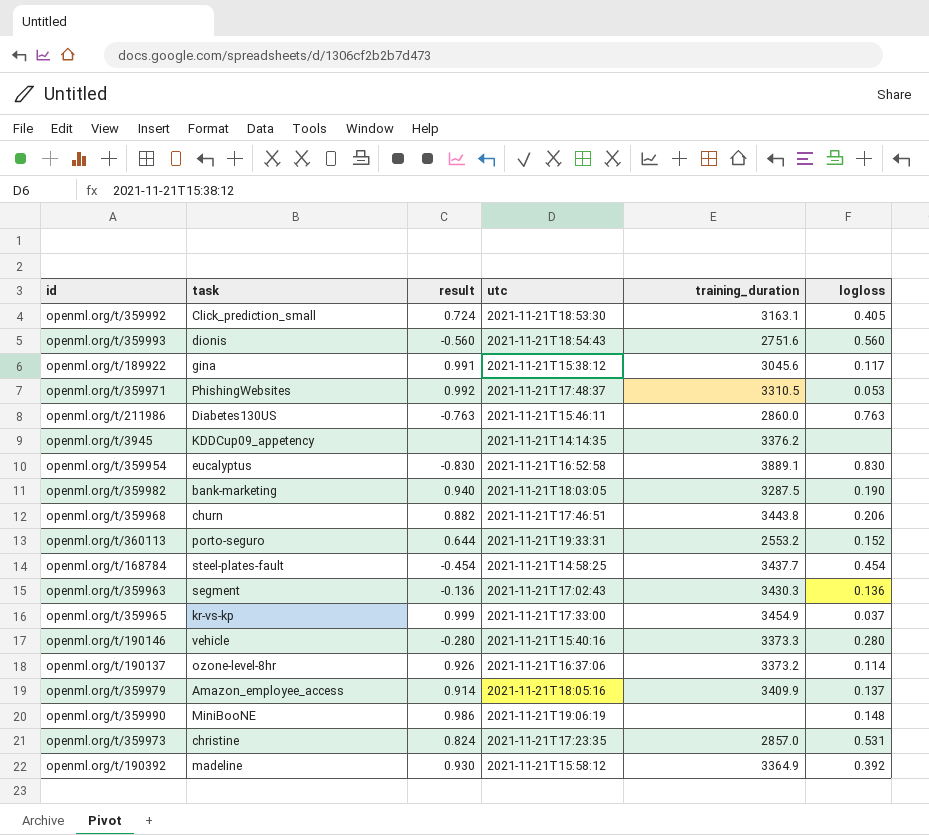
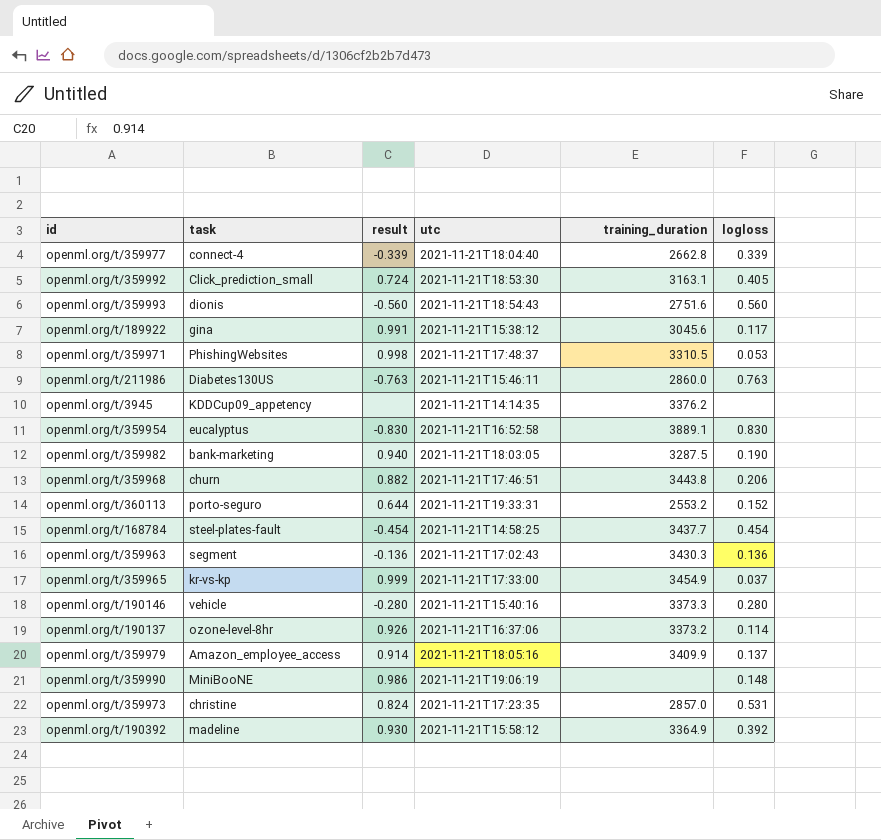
row openml.org/t/359977: none -> connect-4 | -0.339 | 2021-11-21T18:04:40 | 2662.8 | 0.339
openml.org/t/359971 | result: 0.992 -> 0.998

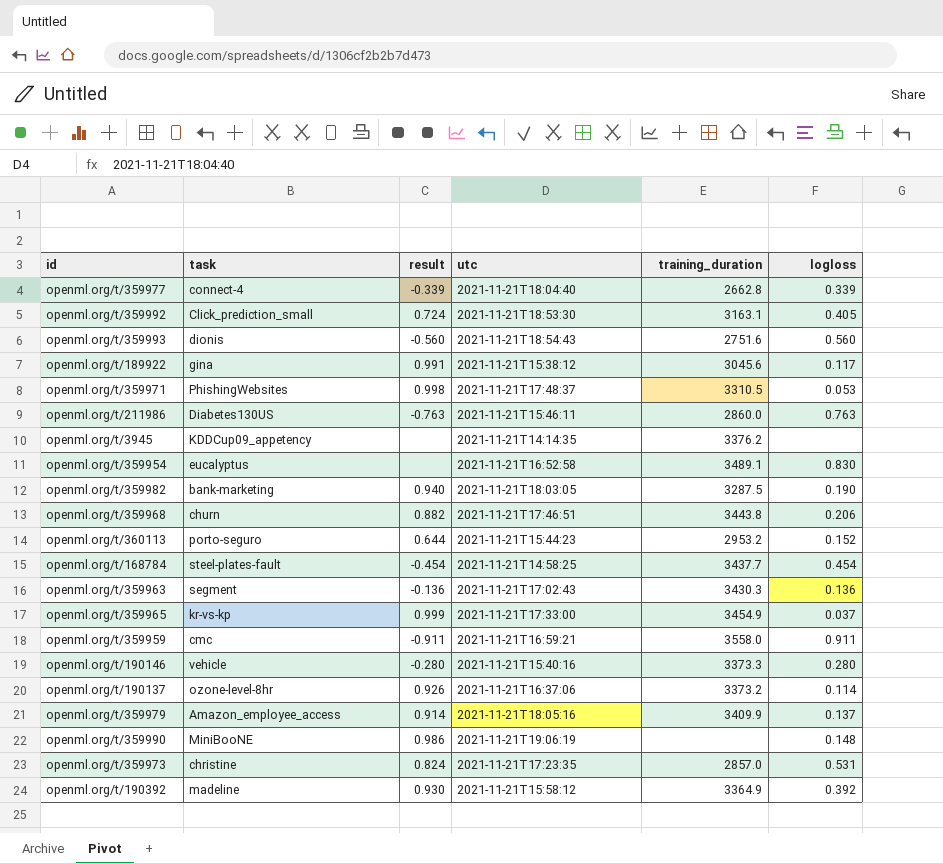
openml.org/t/359954 | result: -0.830 -> none
openml.org/t/359954 | training_duration: 3889.1 -> 3489.1
openml.org/t/360113 | utc: 2021-11-21T19:33:31 -> 2021-11-21T15:44:23
openml.org/t/360113 | training_duration: 2553.2 -> 2953.2
row openml.org/t/359959: none -> cmc | -0.911 | 2021-11-21T16:59:21 | 3558.0 | 0.911

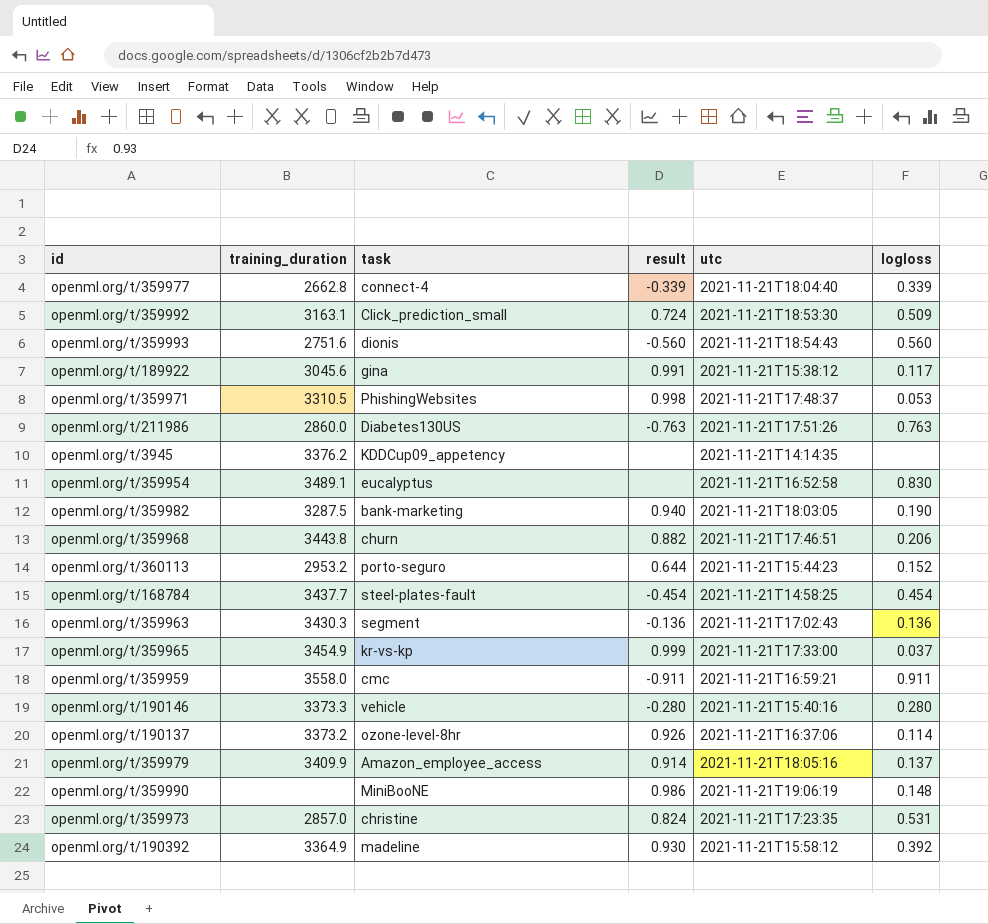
column training_duration | position: 5 -> 2
openml.org/t/359992 | logloss: 0.405 -> 0.509
openml.org/t/211986 | utc: 2021-11-21T15:46:11 -> 2021-11-21T17:51:26

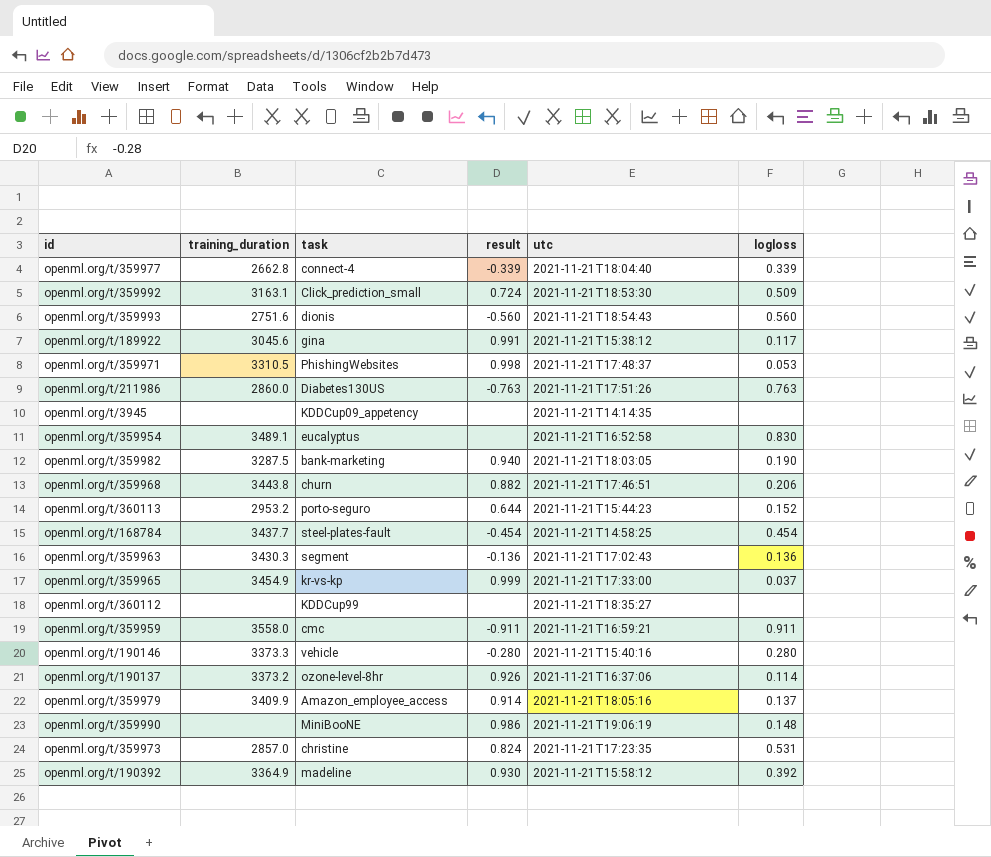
openml.org/t/3945 | training_duration: 3376.2 -> none
row openml.org/t/360112: none -> none | KDDCup99 | none | 2021-11-21T18:35:27 | none

